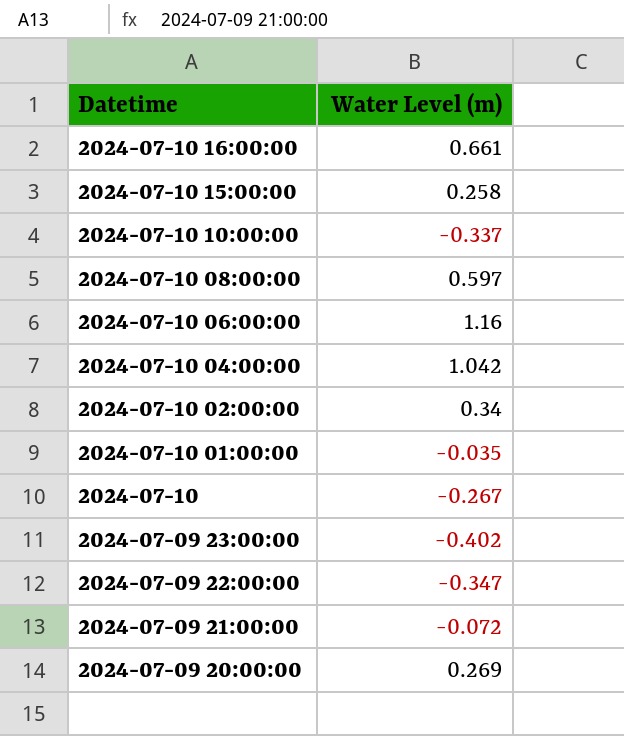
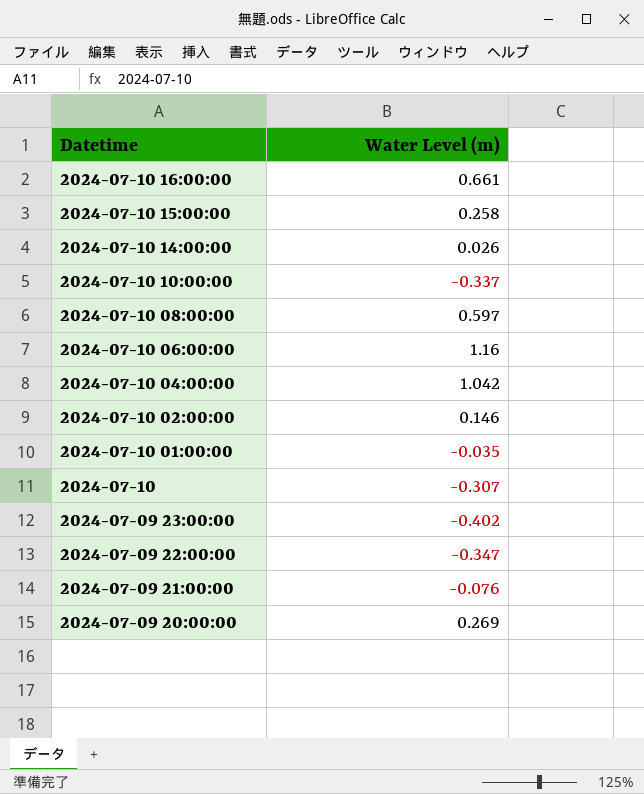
row 2024-07-10 14:00:00: none -> 0.026
2024-07-10 02:00:00 | Water Level (m): 0.34 -> 0.146
2024-07-10 | Water Level (m): -0.267 -> -0.307
2024-07-09 21:00:00 | Water Level (m): -0.072 -> -0.076

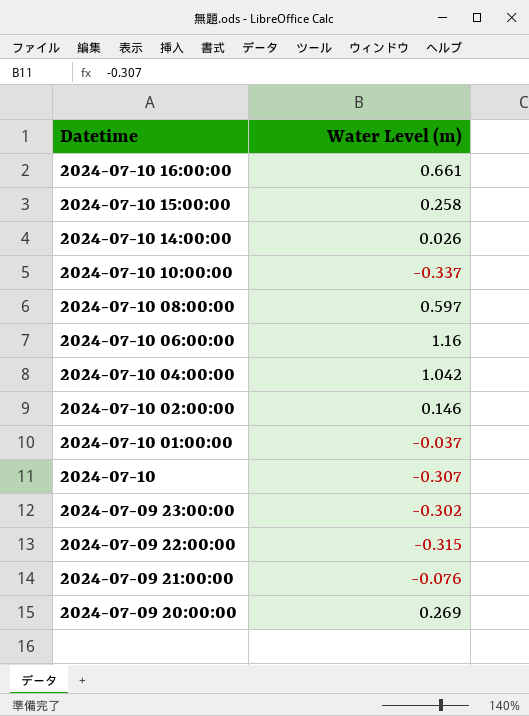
2024-07-10 01:00:00 | Water Level (m): -0.035 -> -0.037
2024-07-09 23:00:00 | Water Level (m): -0.402 -> -0.302
2024-07-09 22:00:00 | Water Level (m): -0.347 -> -0.315

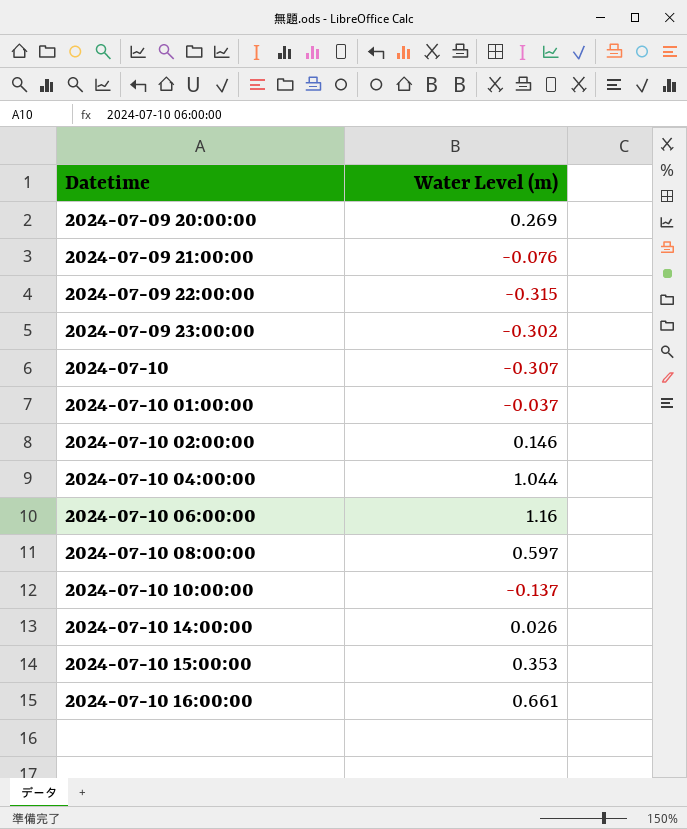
row order: Datetime descending -> Datetime ascending
2024-07-10 04:00:00 | Water Level (m): 1.042 -> 1.044
2024-07-10 10:00:00 | Water Level (m): -0.337 -> -0.137
2024-07-10 15:00:00 | Water Level (m): 0.258 -> 0.353

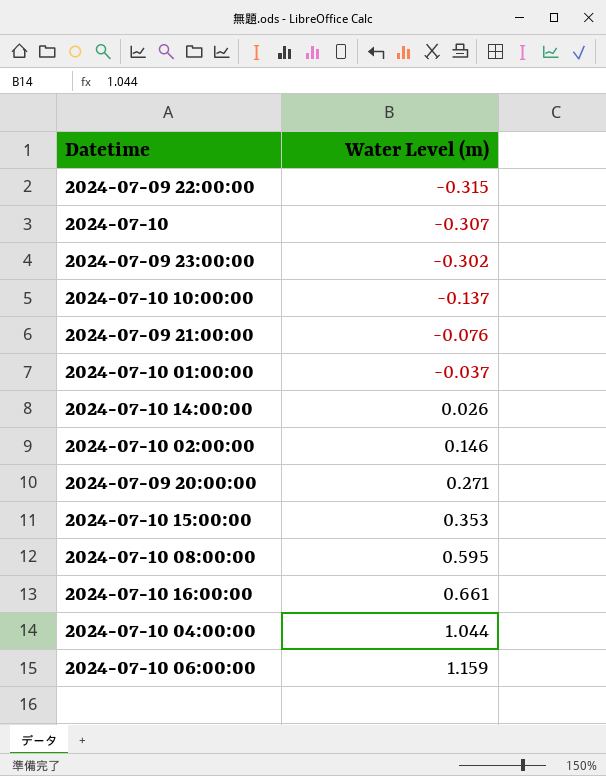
row order: Datetime ascending -> Water Level (m) ascending
2024-07-09 20:00:00 | Water Level (m): 0.269 -> 0.271
2024-07-10 08:00:00 | Water Level (m): 0.597 -> 0.595
2024-07-10 06:00:00 | Water Level (m): 1.16 -> 1.159

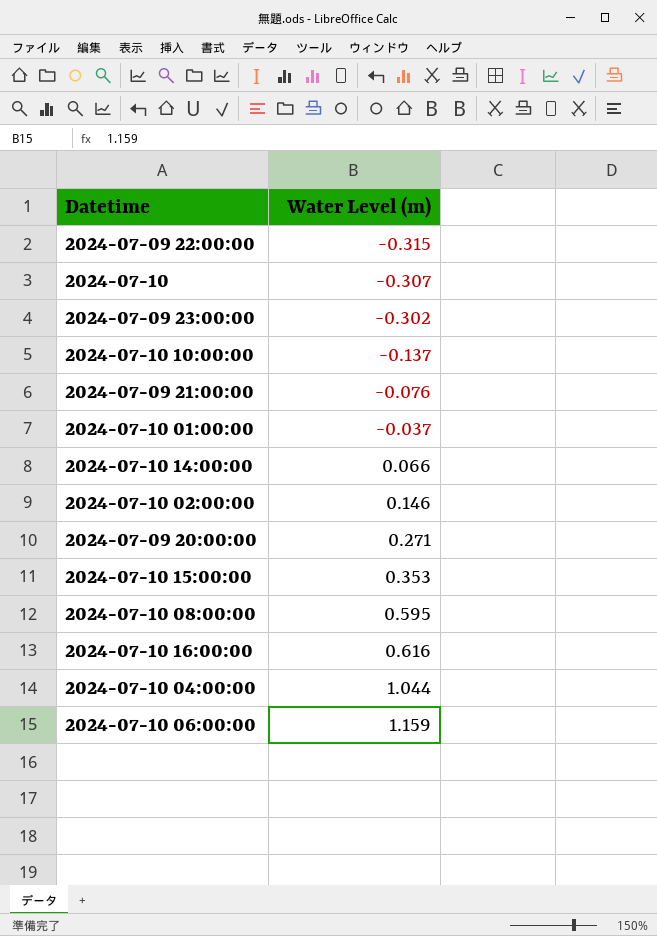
2024-07-10 14:00:00 | Water Level (m): 0.026 -> 0.066
2024-07-10 16:00:00 | Water Level (m): 0.661 -> 0.616

